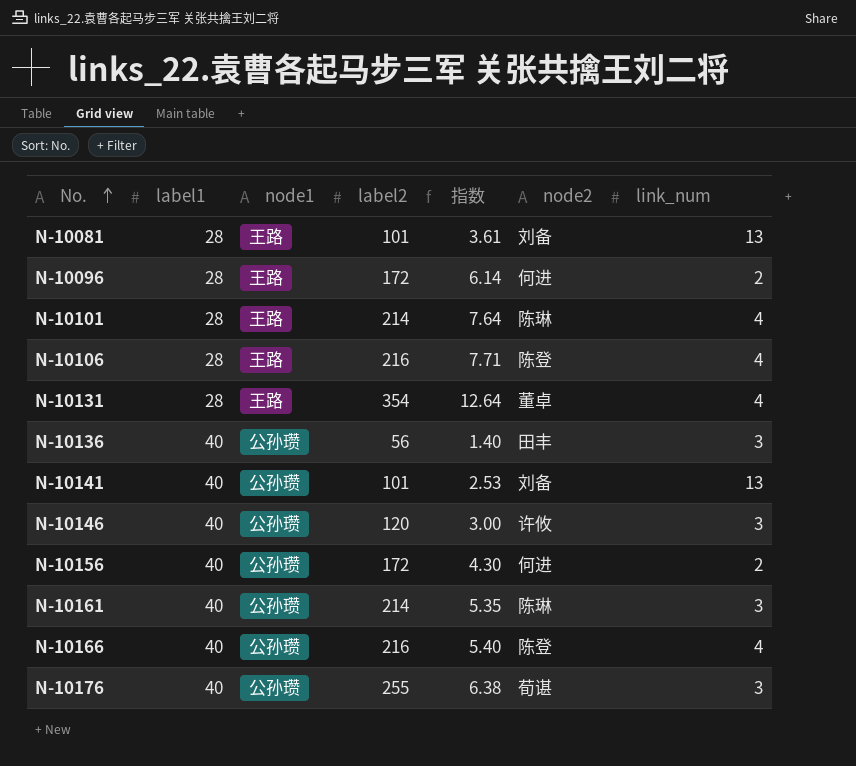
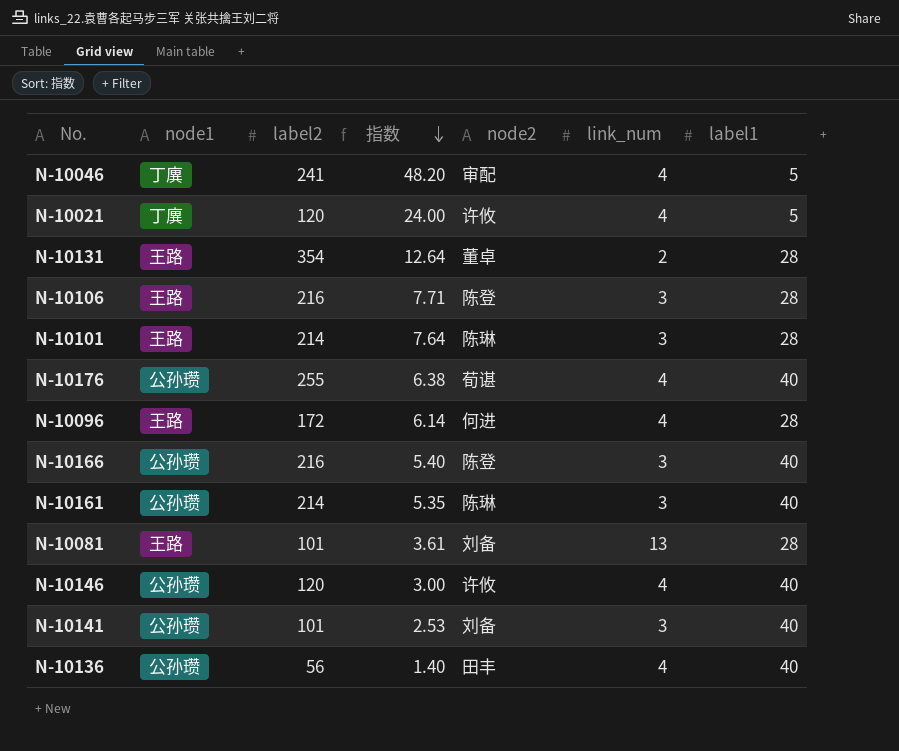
row order: No. ascending -> 指数 descending
column label1 | position: 2 -> 7
row N-10156: 40 | 公孙瓒 | 172 | 4.30 | 何进 | 2 -> none
row N-10046: none -> 丁廙 | 241 | 48.20 | 审配 | 4 | 5
row N-10021: none -> 丁廙 | 120 | 24.00 | 许攸 | 4 | 5
N-10131 | link_num: 4 -> 2
N-10106 | link_num: 4 -> 3
N-10101 | link_num: 4 -> 3
N-10176 | link_num: 3 -> 4
N-10096 | link_num: 2 -> 4
N-10166 | link_num: 4 -> 3
N-10146 | link_num: 3 -> 4
N-10141 | link_num: 13 -> 3
N-10136 | link_num: 3 -> 4

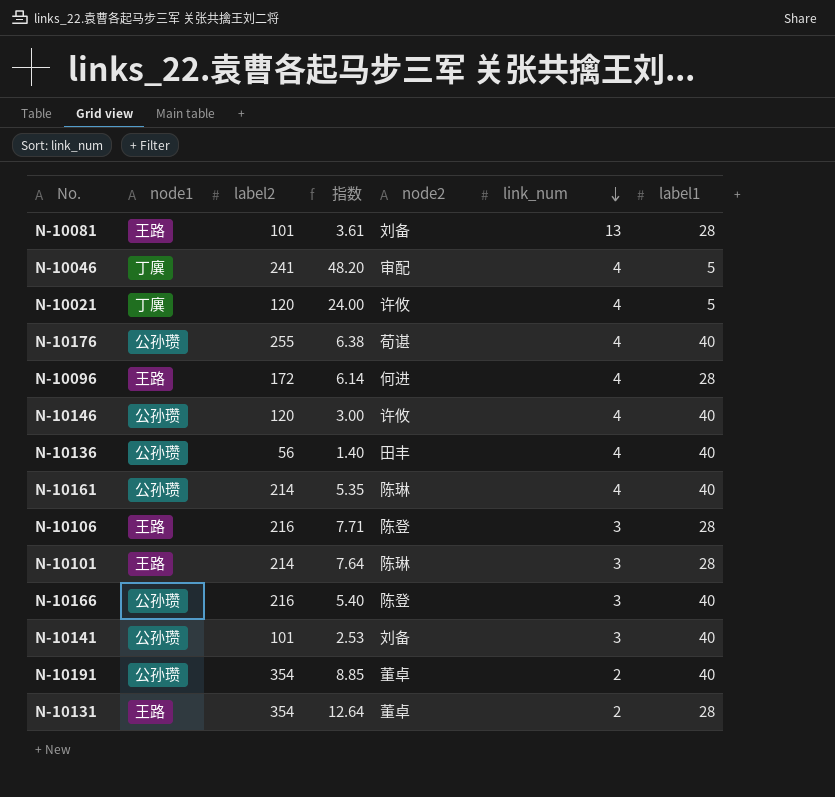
row order: 指数 descending -> link_num descending
N-10161 | link_num: 3 -> 4
row N-10191: none -> 公孙瓒 | 354 | 8.85 | 董卓 | 2 | 40

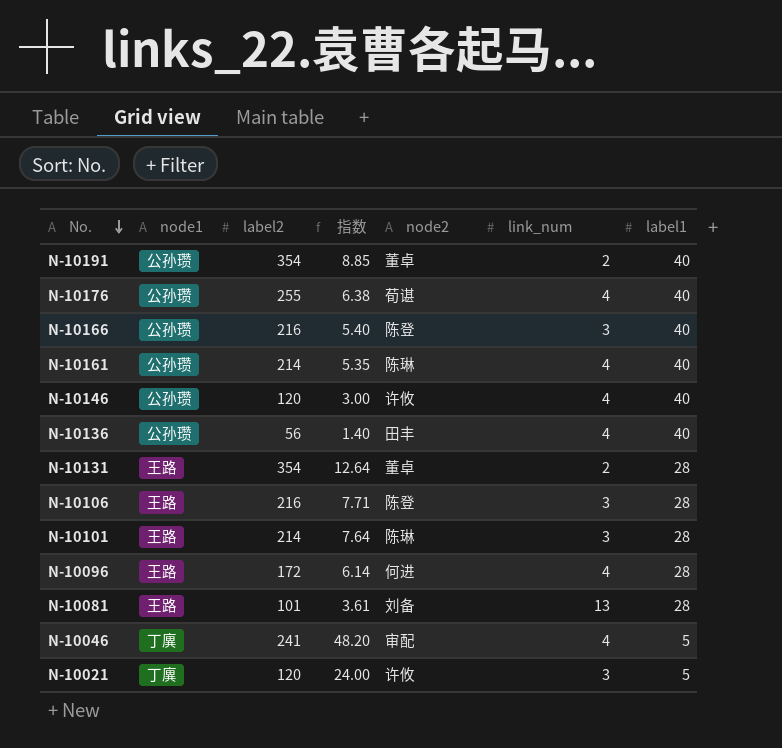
row order: link_num descending -> No. descending
row N-10141: 公孙瓒 | 101 | 2.53 | 刘备 | 3 | 40 -> none
N-10021 | link_num: 4 -> 3

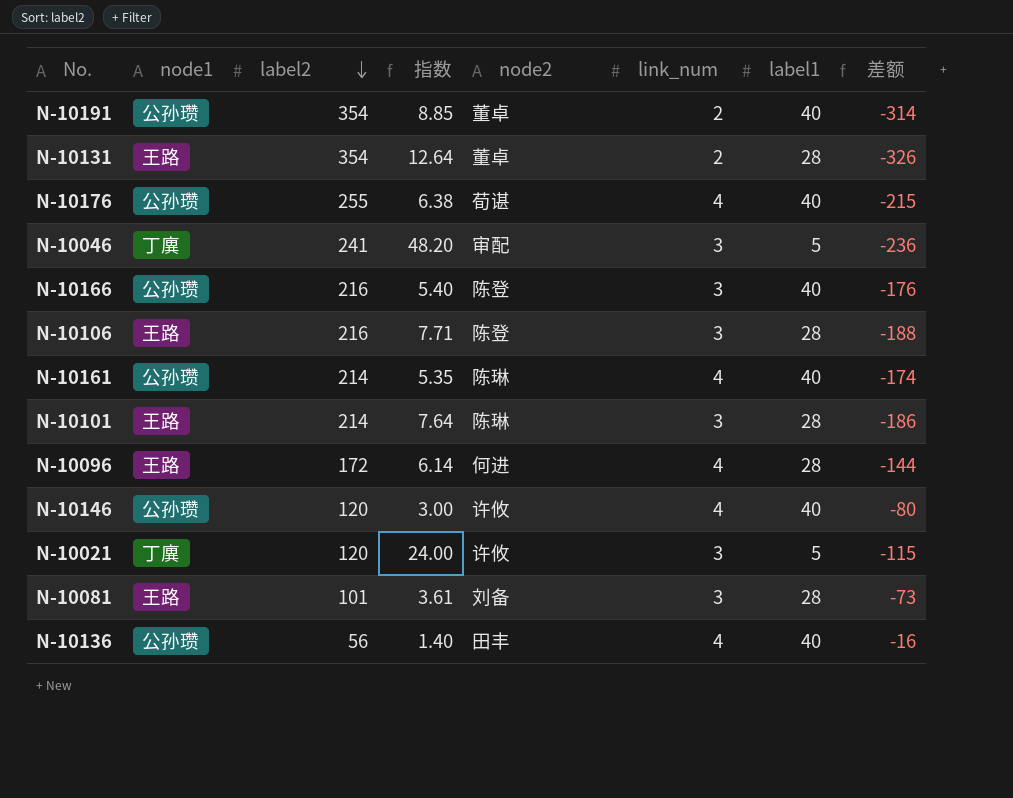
row order: No. descending -> label2 descending
column 差额 | formula: none -> [label1] - [label2]
N-10046 | link_num: 4 -> 3
N-10081 | link_num: 13 -> 3

